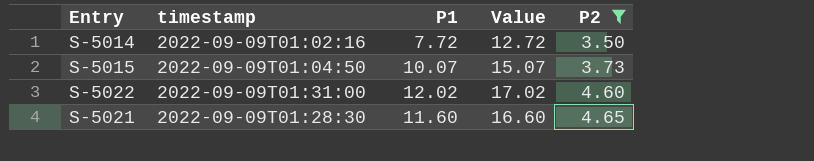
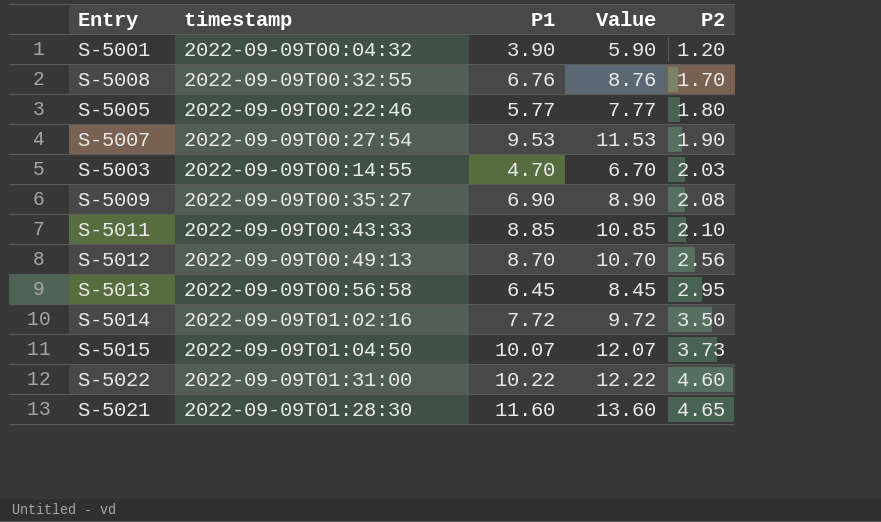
filter: P2 >= 3.50 -> none
column Value | formula: [P1] + 5 -> [P1] + 2
S-5022 | P1: 12.02 -> 10.22

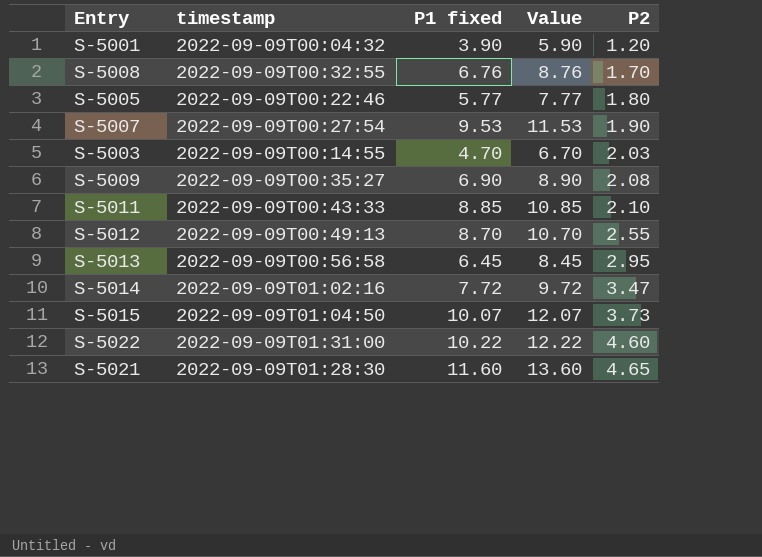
column name: P1 -> P1 fixed
S-5012 | P2: 2.56 -> 2.55
S-5014 | P2: 3.50 -> 3.47

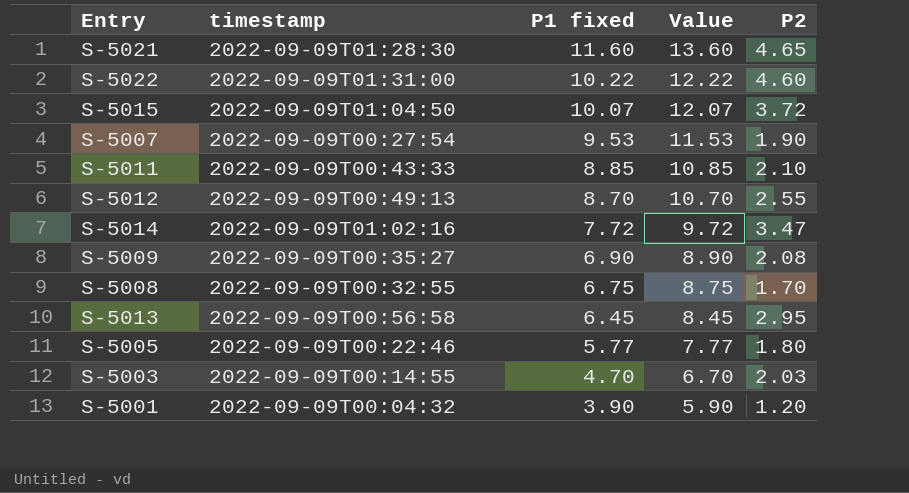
row order: P2 ascending -> P1 fixed descending
S-5015 | P2: 3.73 -> 3.72
S-5008 | P1 fixed: 6.76 -> 6.75
S-5008 | Value: 8.76 -> 8.75

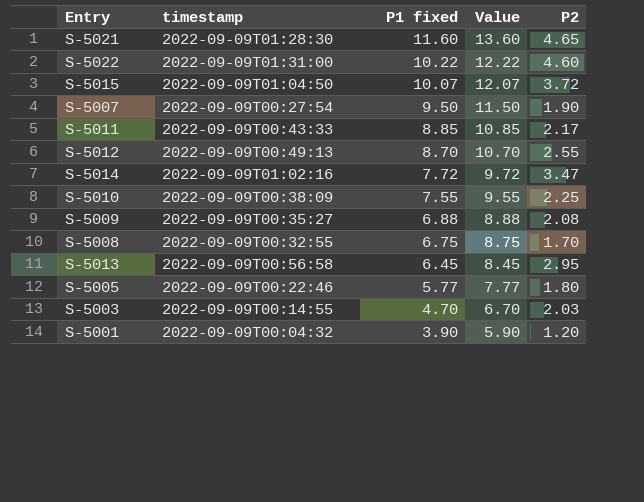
S-5007 | P1 fixed: 9.53 -> 9.50
S-5007 | Value: 11.53 -> 11.50
S-5011 | P2: 2.10 -> 2.17
row S-5010: none -> 2022-09-09T00:38:09 | 7.55 | 9.55 | 2.25
S-5009 | P1 fixed: 6.90 -> 6.88
S-5009 | Value: 8.90 -> 8.88

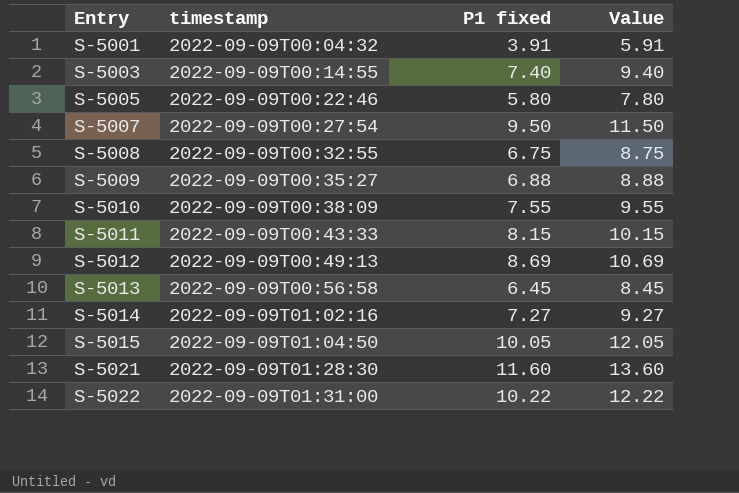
row order: P1 fixed descending -> Entry ascending
column P2 | position: 5 -> none
S-5001 | P1 fixed: 3.90 -> 3.91
S-5001 | Value: 5.90 -> 5.91
S-5003 | P1 fixed: 4.70 -> 7.40
S-5003 | Value: 6.70 -> 9.40
S-5005 | P1 fixed: 5.77 -> 5.80
S-5005 | Value: 7.77 -> 7.80
S-5011 | P1 fixed: 8.85 -> 8.15
S-5011 | Value: 10.85 -> 10.15
S-5012 | P1 fixed: 8.70 -> 8.69
S-5012 | Value: 10.70 -> 10.69
S-5014 | P1 fixed: 7.72 -> 7.27
S-5014 | Value: 9.72 -> 9.27
S-5015 | P1 fixed: 10.07 -> 10.05
S-5015 | Value: 12.07 -> 12.05

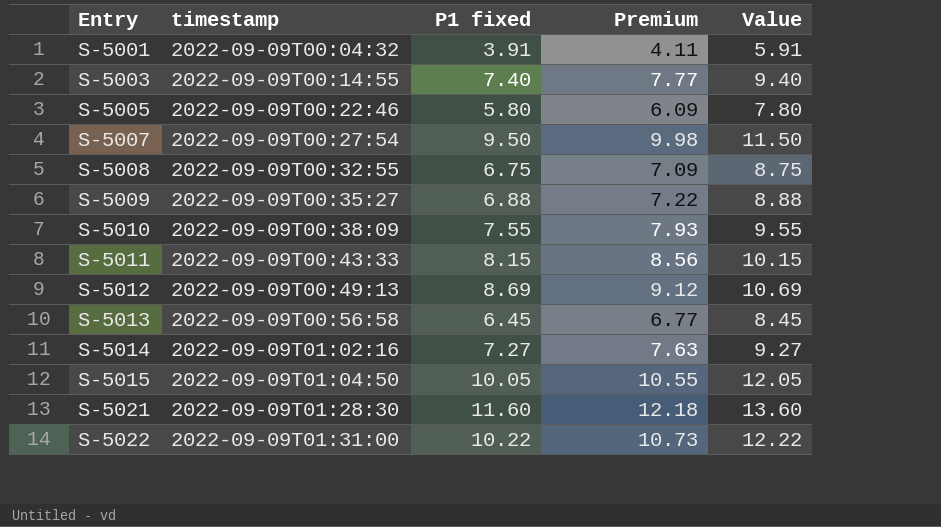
column Premium | formula: none -> [P1 fixed] * 1.05

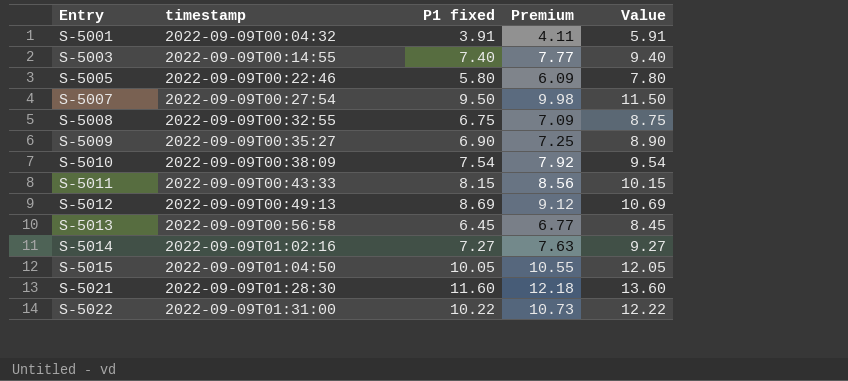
S-5009 | P1 fixed: 6.88 -> 6.90
S-5009 | Premium: 7.22 -> 7.25
S-5009 | Value: 8.88 -> 8.90
S-5010 | P1 fixed: 7.55 -> 7.54
S-5010 | Premium: 7.93 -> 7.92
S-5010 | Value: 9.55 -> 9.54

